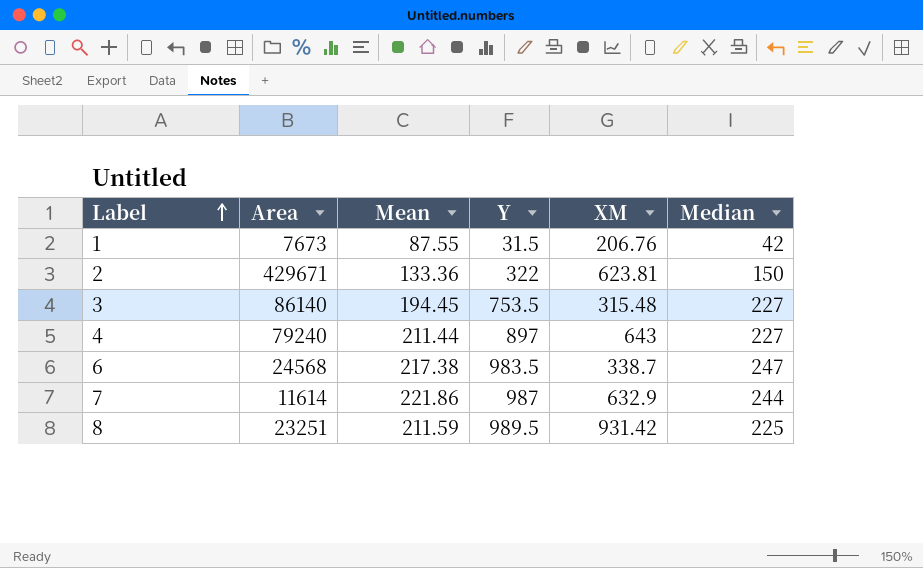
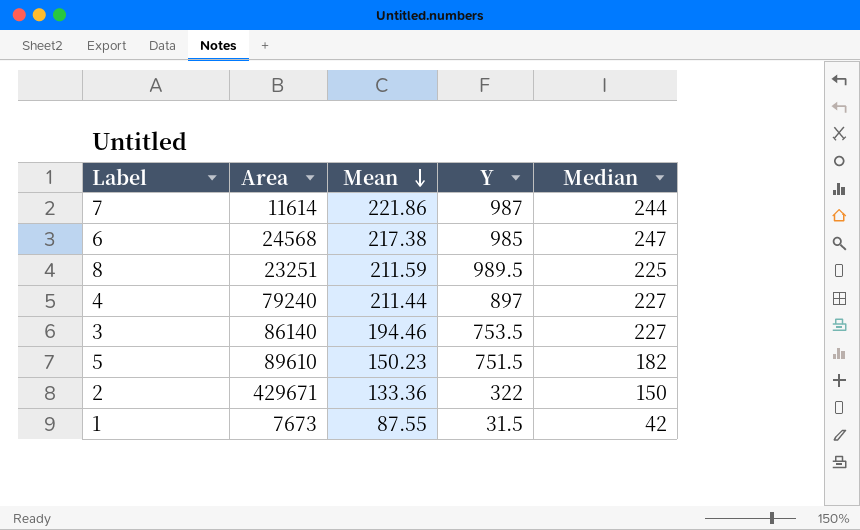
row order: Label ascending -> Mean descending
column XM | position: 5 -> none
6 | Y: 983.5 -> 985
3 | Mean: 194.45 -> 194.46
row 5: none -> 89610 | 150.23 | 751.5 | 182

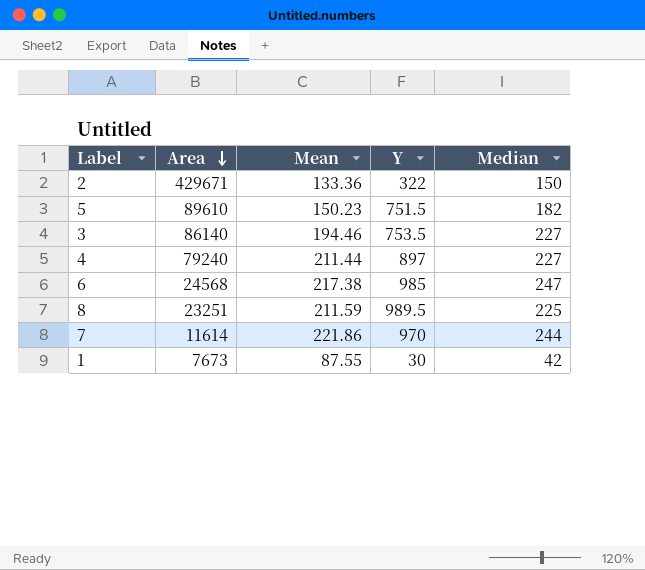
row order: Mean descending -> Area descending
7 | Y: 987 -> 970
1 | Y: 31.5 -> 30

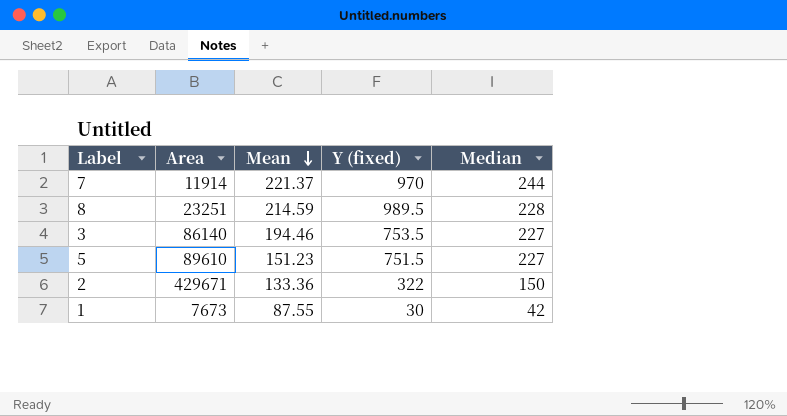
row order: Area descending -> Mean descending
column name: Y -> Y (fixed)
row 4: 79240 | 211.44 | 897 | 227 -> none
row 6: 24568 | 217.38 | 985 | 247 -> none
7 | Area: 11614 -> 11914
7 | Mean: 221.86 -> 221.37
8 | Mean: 211.59 -> 214.59
8 | Median: 225 -> 228
5 | Mean: 150.23 -> 151.23
5 | Median: 182 -> 227

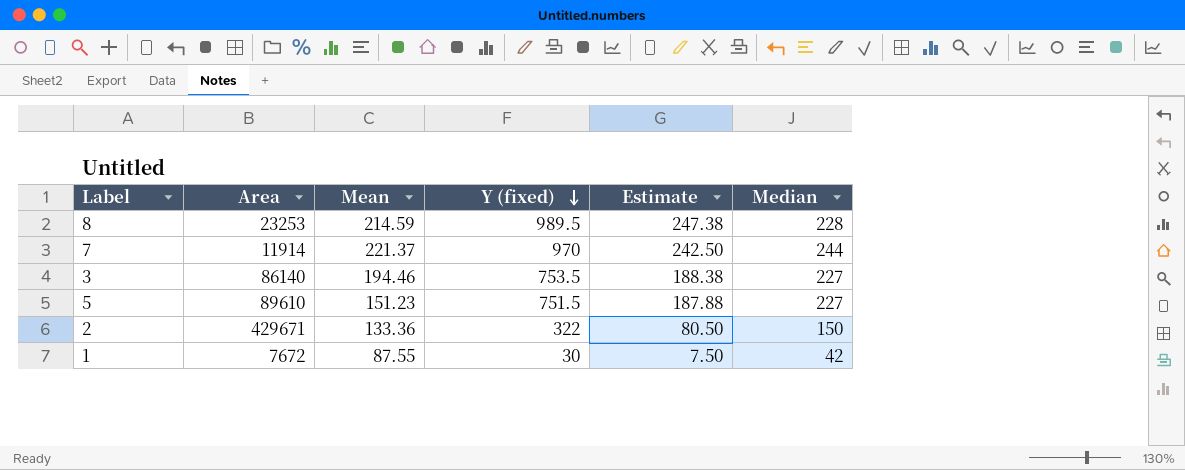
row order: Mean descending -> Y (fixed) descending
column Estimate | formula: none -> [Y (fixed)] * 0.25
8 | Area: 23251 -> 23253
1 | Area: 7673 -> 7672

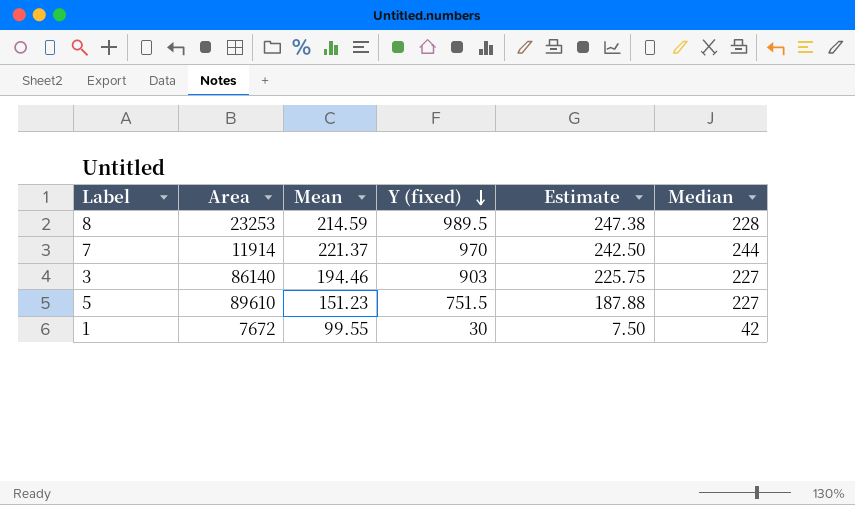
row 2: 429671 | 133.36 | 322 | 80.50 | 150 -> none
3 | Y (fixed): 753.5 -> 903
3 | Estimate: 188.38 -> 225.75
1 | Mean: 87.55 -> 99.55

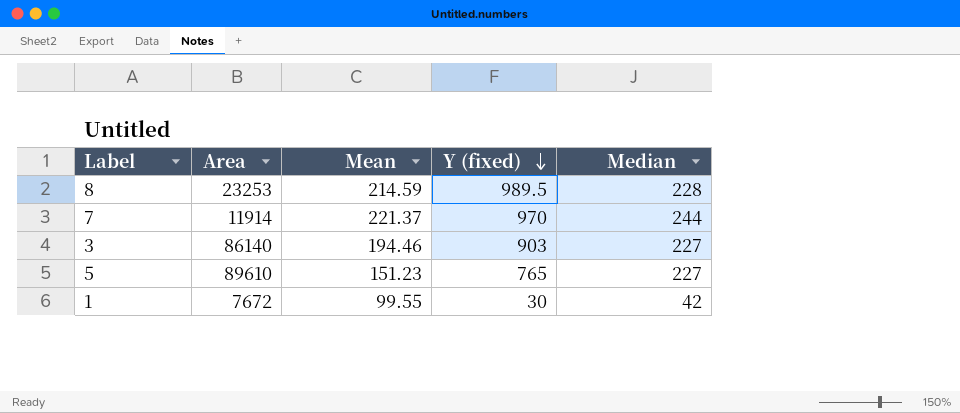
column Estimate | formula: [Y (fixed)] * 0.25 -> none
5 | Y (fixed): 751.5 -> 765

